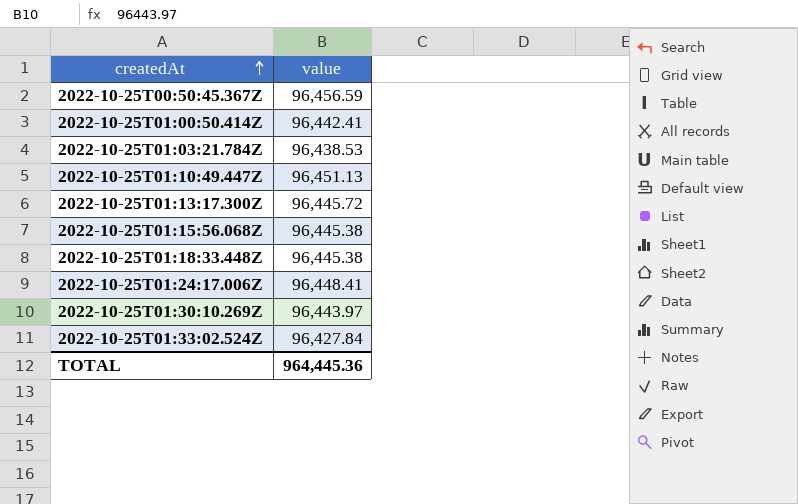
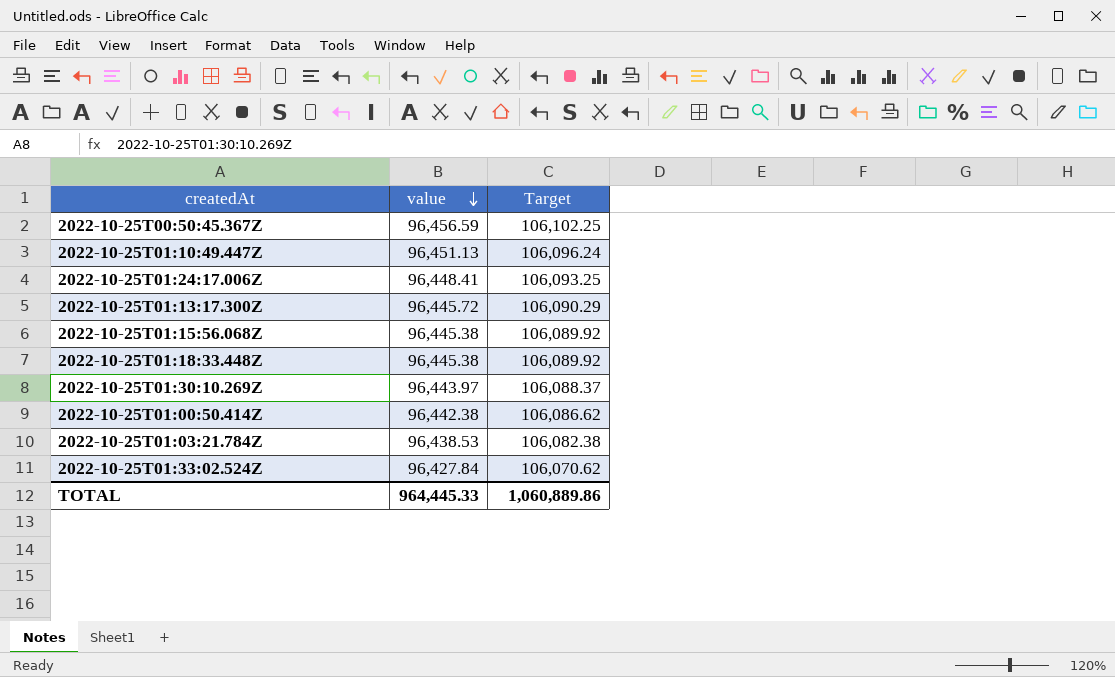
row order: createdAt ascending -> value descending
column Target | formula: none -> [value] * 1.1
2022-10-25T01:00:50.414Z | value: 96,442.41 -> 96,442.38
TOTAL | value: 964,445.36 -> 964,445.33

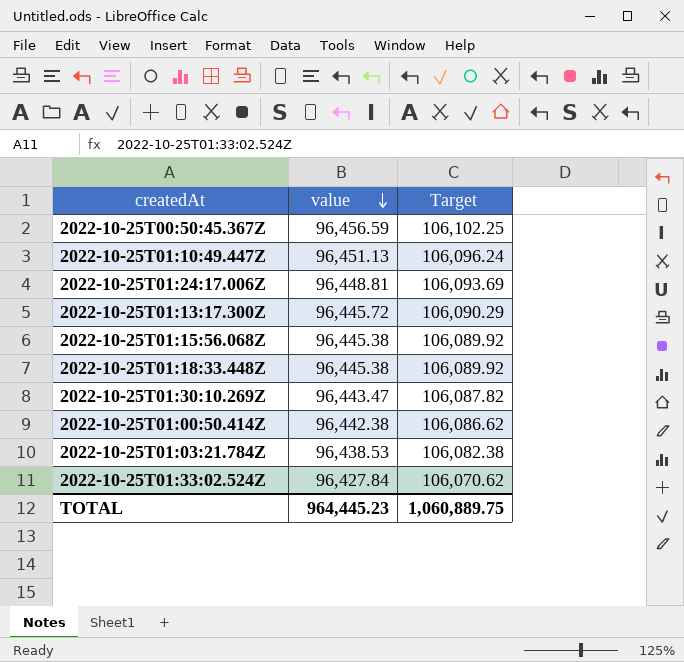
2022-10-25T01:24:17.006Z | value: 96,448.41 -> 96,448.81
2022-10-25T01:24:17.006Z | Target: 106,093.25 -> 106,093.69
2022-10-25T01:30:10.269Z | value: 96,443.97 -> 96,443.47
2022-10-25T01:30:10.269Z | Target: 106,088.37 -> 106,087.82
TOTAL | value: 964,445.33 -> 964,445.23
TOTAL | Target: 1,060,889.86 -> 1,060,889.75

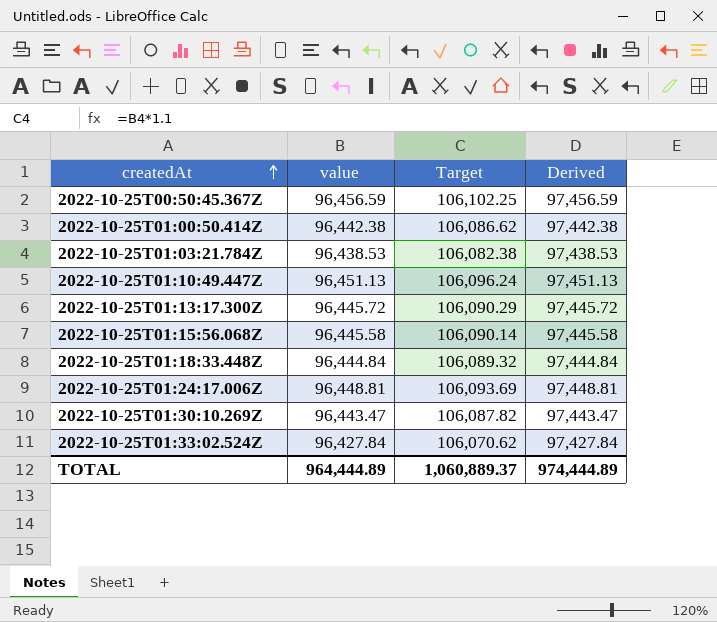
row order: value descending -> createdAt ascending
column Derived | formula: none -> [value] + 1000
2022-10-25T01:15:56.068Z | value: 96,445.38 -> 96,445.58
2022-10-25T01:15:56.068Z | Target: 106,089.92 -> 106,090.14
2022-10-25T01:18:33.448Z | value: 96,445.38 -> 96,444.84
2022-10-25T01:18:33.448Z | Target: 106,089.92 -> 106,089.32
TOTAL | value: 964,445.23 -> 964,444.89
TOTAL | Target: 1,060,889.75 -> 1,060,889.37

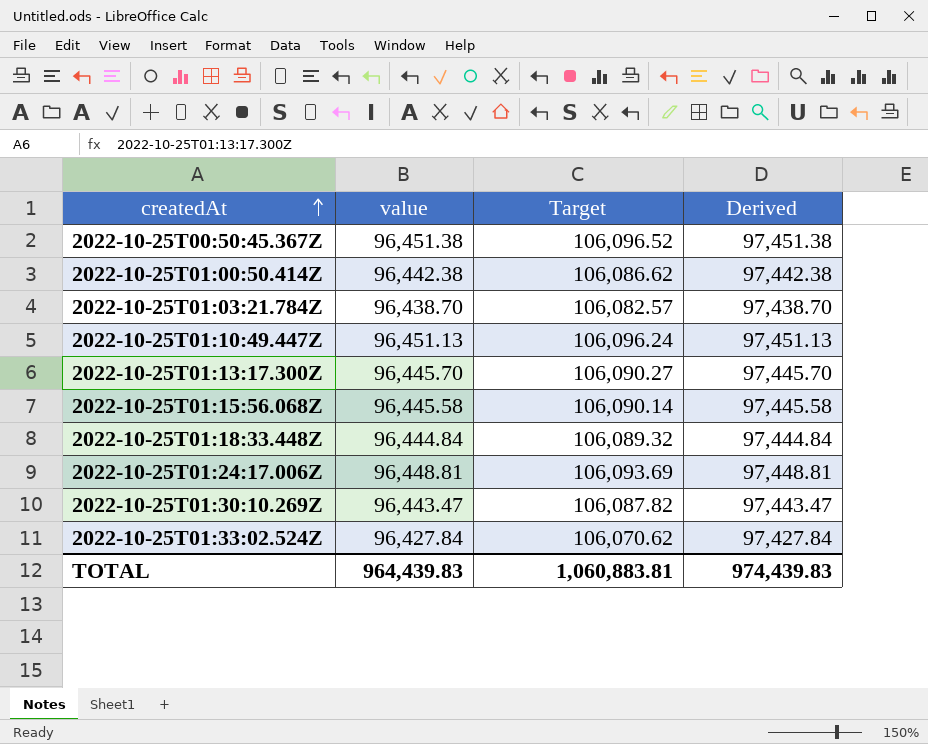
2022-10-25T00:50:45.367Z | value: 96,456.59 -> 96,451.38
2022-10-25T00:50:45.367Z | Target: 106,102.25 -> 106,096.52
2022-10-25T00:50:45.367Z | Derived: 97,456.59 -> 97,451.38
2022-10-25T01:03:21.784Z | value: 96,438.53 -> 96,438.70
2022-10-25T01:03:21.784Z | Target: 106,082.38 -> 106,082.57
2022-10-25T01:03:21.784Z | Derived: 97,438.53 -> 97,438.70
2022-10-25T01:13:17.300Z | value: 96,445.72 -> 96,445.70
2022-10-25T01:13:17.300Z | Target: 106,090.29 -> 106,090.27
2022-10-25T01:13:17.300Z | Derived: 97,445.72 -> 97,445.70
TOTAL | value: 964,444.89 -> 964,439.83
TOTAL | Target: 1,060,889.37 -> 1,060,883.81
TOTAL | Derived: 974,444.89 -> 974,439.83

